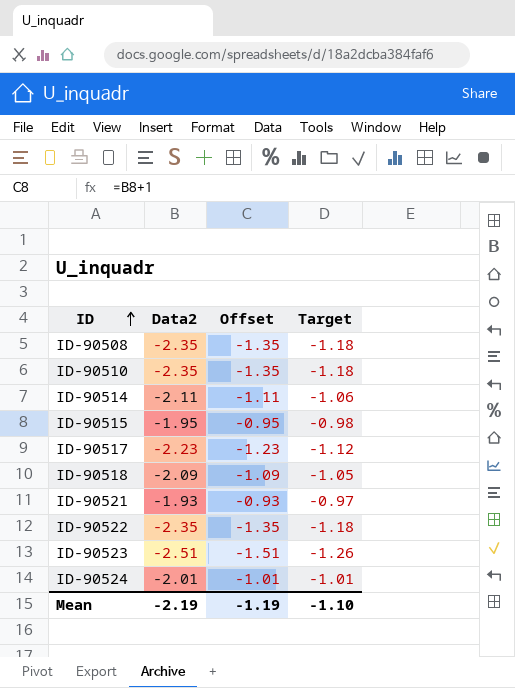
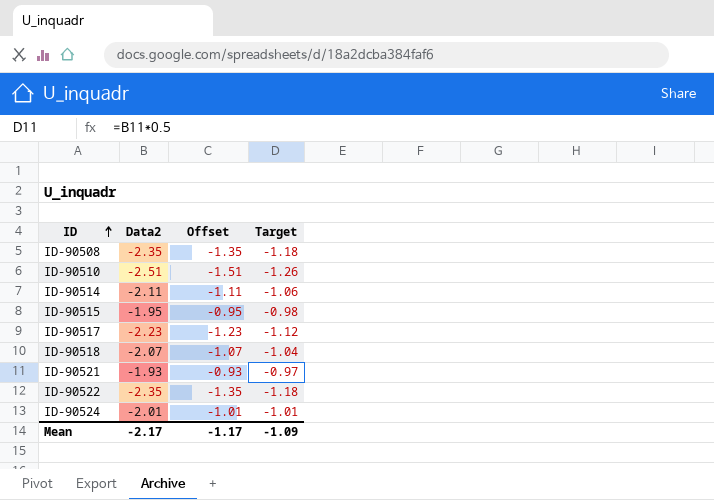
row ID-90523: -2.51 | -1.51 | -1.26 -> none
ID-90510 | Data2: -2.35 -> -2.51
ID-90510 | Offset: -1.35 -> -1.51
ID-90510 | Target: -1.18 -> -1.26
ID-90518 | Data2: -2.09 -> -2.07
ID-90518 | Offset: -1.09 -> -1.07
ID-90518 | Target: -1.05 -> -1.04
Mean | Data2: -2.19 -> -2.17
Mean | Offset: -1.19 -> -1.17
Mean | Target: -1.10 -> -1.09

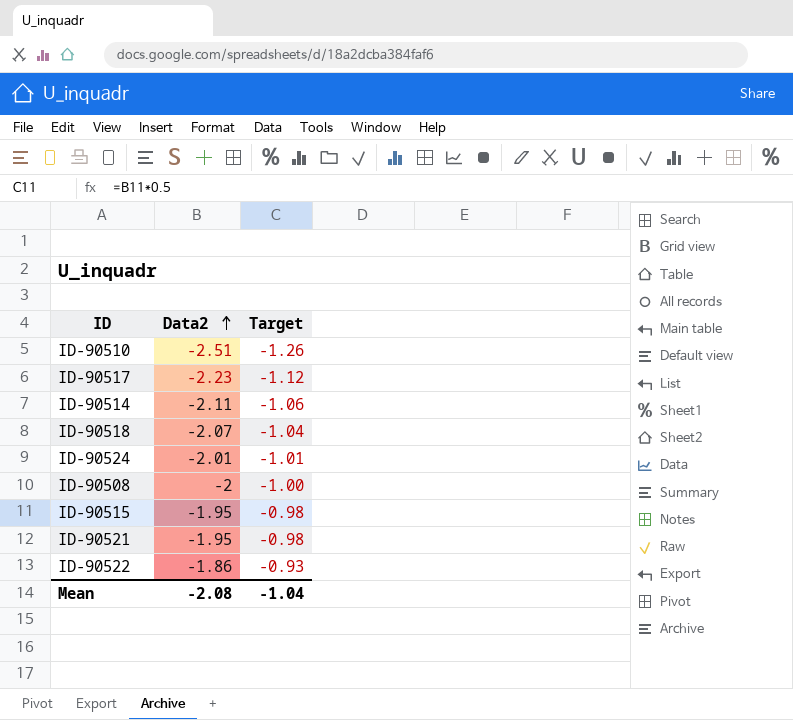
row order: ID ascending -> Data2 ascending
column Offset | formula: [Data2] + 1 -> none
ID-90508 | Data2: -2.35 -> -2
ID-90508 | Target: -1.18 -> -1.00
ID-90521 | Data2: -1.93 -> -1.95
ID-90521 | Target: -0.97 -> -0.98
ID-90522 | Data2: -2.35 -> -1.86
ID-90522 | Target: -1.18 -> -0.93
Mean | Data2: -2.17 -> -2.08
Mean | Target: -1.09 -> -1.04

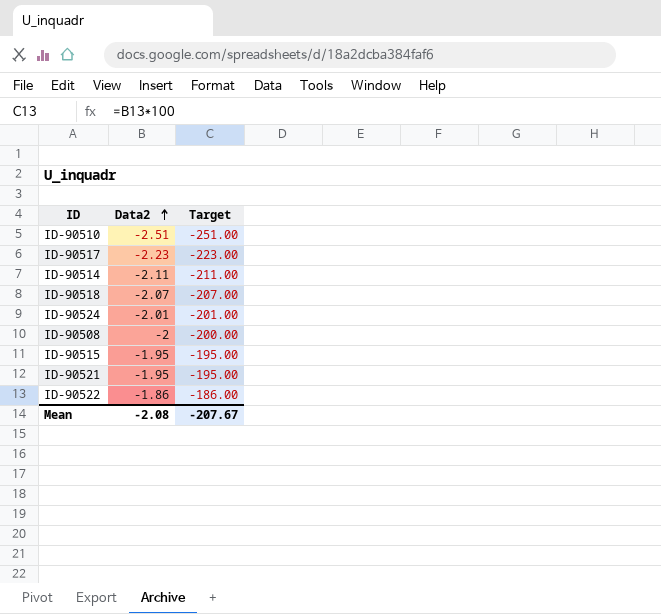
column Target | formula: [Data2] * 0.5 -> [Data2] * 100
Mean | Target: -1.04 -> -207.67

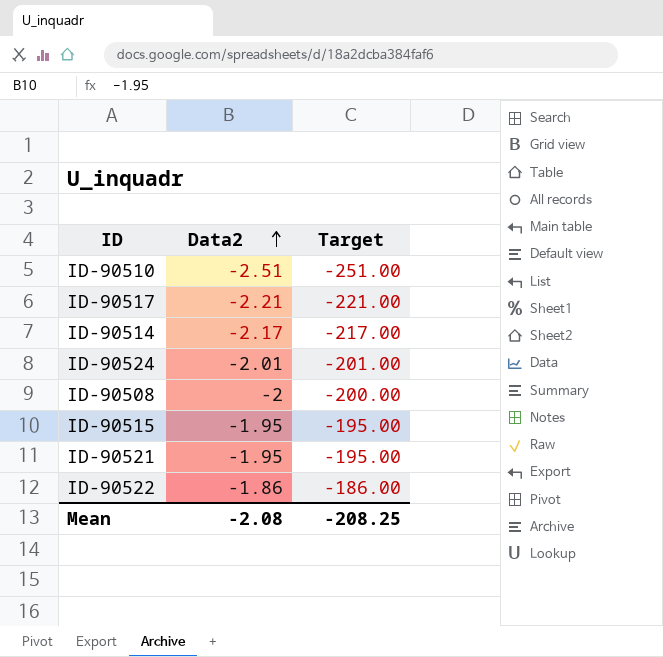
row ID-90518: -2.07 | -207.00 -> none
ID-90517 | Data2: -2.23 -> -2.21
ID-90517 | Target: -223.00 -> -221.00
ID-90514 | Data2: -2.11 -> -2.17
ID-90514 | Target: -211.00 -> -217.00
Mean | Target: -207.67 -> -208.25

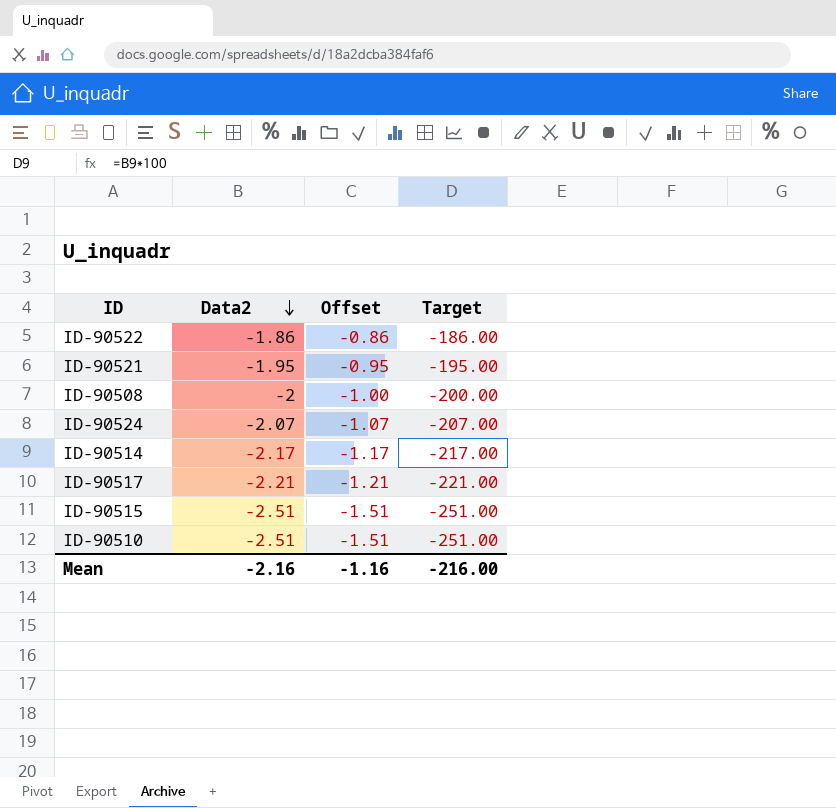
row order: Data2 ascending -> Data2 descending
column Offset | formula: none -> [Data2] + 1
ID-90524 | Data2: -2.01 -> -2.07
ID-90524 | Target: -201.00 -> -207.00
ID-90515 | Data2: -1.95 -> -2.51
ID-90515 | Target: -195.00 -> -251.00
Mean | Data2: -2.08 -> -2.16
Mean | Target: -208.25 -> -216.00

